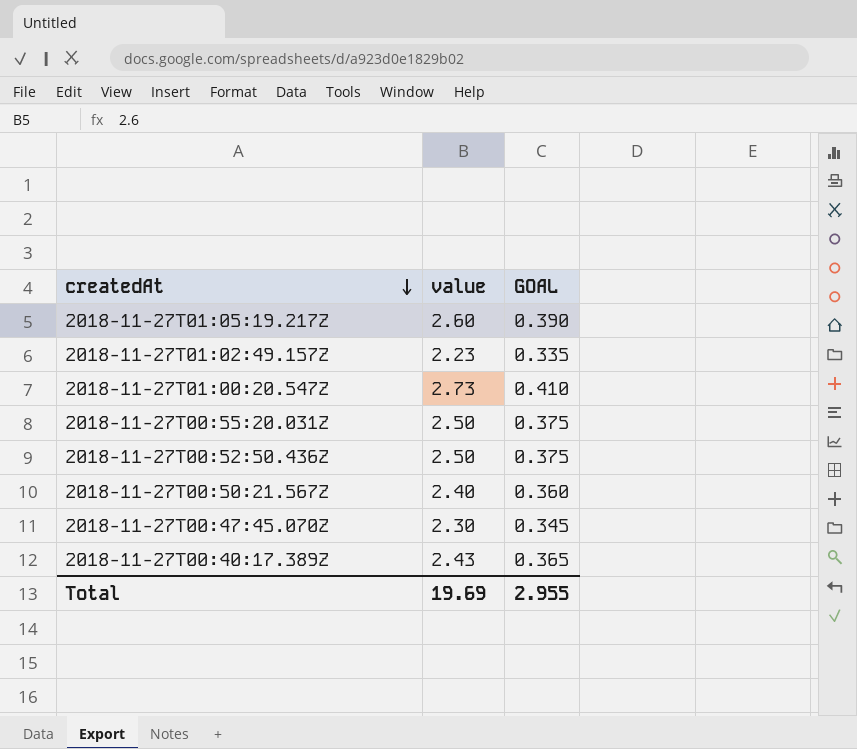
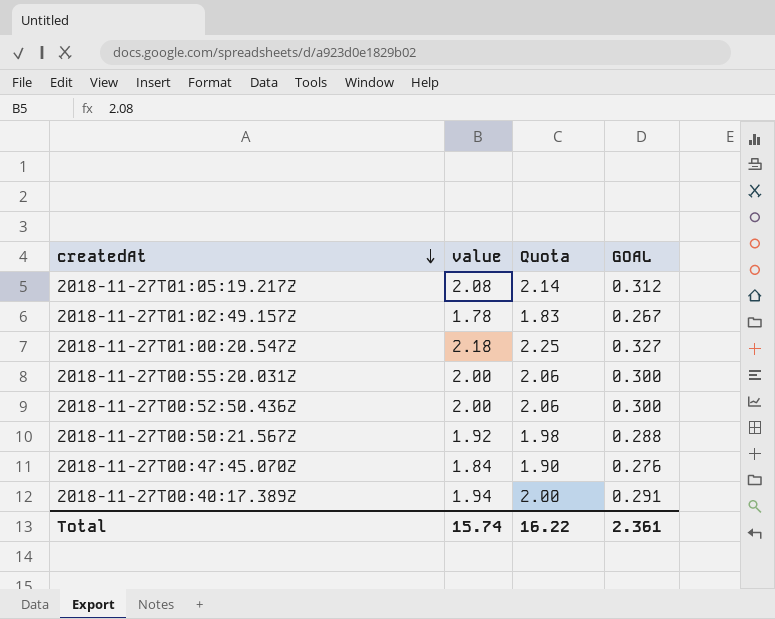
column Quota | formula: none -> [value] * 1.03
2018-11-27T01:05:19.217Z | value: 2.60 -> 2.08
2018-11-27T01:05:19.217Z | GOAL: 0.390 -> 0.312
2018-11-27T01:02:49.157Z | value: 2.23 -> 1.78
2018-11-27T01:02:49.157Z | GOAL: 0.335 -> 0.267
2018-11-27T01:00:20.547Z | value: 2.73 -> 2.18
2018-11-27T01:00:20.547Z | GOAL: 0.410 -> 0.327
2018-11-27T00:55:20.031Z | value: 2.50 -> 2.00
2018-11-27T00:55:20.031Z | GOAL: 0.375 -> 0.300
2018-11-27T00:52:50.436Z | value: 2.50 -> 2.00
2018-11-27T00:52:50.436Z | GOAL: 0.375 -> 0.300
2018-11-27T00:50:21.567Z | value: 2.40 -> 1.92
2018-11-27T00:50:21.567Z | GOAL: 0.360 -> 0.288
2018-11-27T00:47:45.070Z | value: 2.30 -> 1.84
2018-11-27T00:47:45.070Z | GOAL: 0.345 -> 0.276
2018-11-27T00:40:17.389Z | value: 2.43 -> 1.94
2018-11-27T00:40:17.389Z | GOAL: 0.365 -> 0.291
Total | value: 19.69 -> 15.74
Total | GOAL: 2.955 -> 2.361

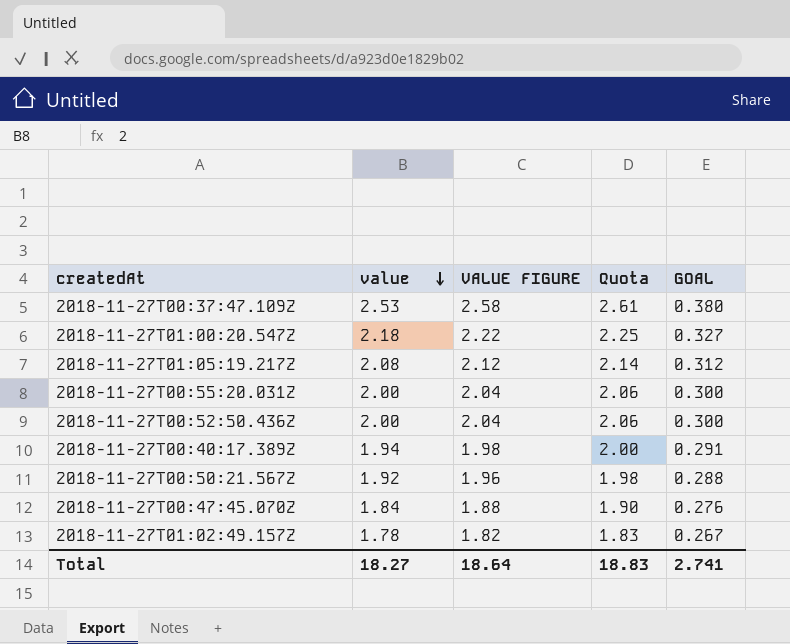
row order: createdAt descending -> value descending
column VALUE FIGURE | formula: none -> [value] * 1.02
row 2018-11-27T00:37:47.109Z: none -> 2.53 | 2.58 | 2.61 | 0.380
Total | value: 15.74 -> 18.27
Total | Quota: 16.22 -> 18.83
Total | GOAL: 2.361 -> 2.741

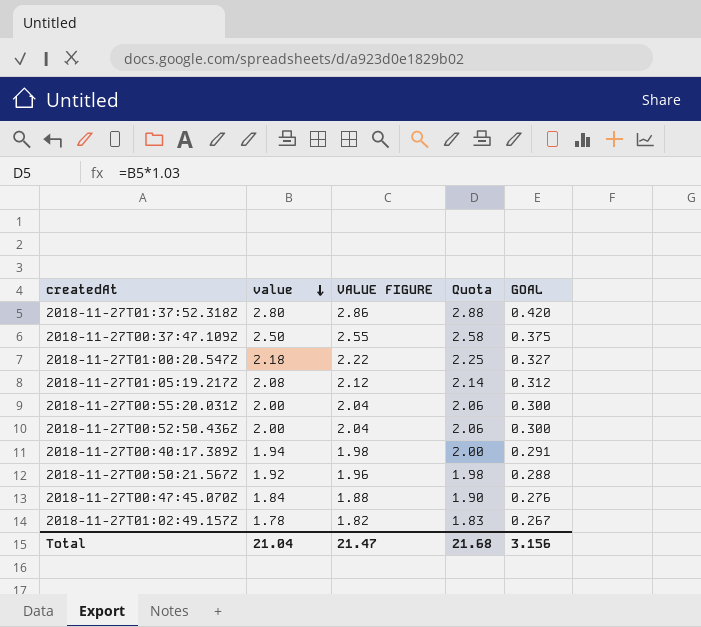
row 2018-11-27T01:37:52.318Z: none -> 2.80 | 2.86 | 2.88 | 0.420
2018-11-27T00:37:47.109Z | value: 2.53 -> 2.50
2018-11-27T00:37:47.109Z | VALUE FIGURE: 2.58 -> 2.55
2018-11-27T00:37:47.109Z | Quota: 2.61 -> 2.58
2018-11-27T00:37:47.109Z | GOAL: 0.380 -> 0.375
Total | value: 18.27 -> 21.04
Total | VALUE FIGURE: 18.64 -> 21.47
Total | Quota: 18.83 -> 21.68
Total | GOAL: 2.741 -> 3.156

